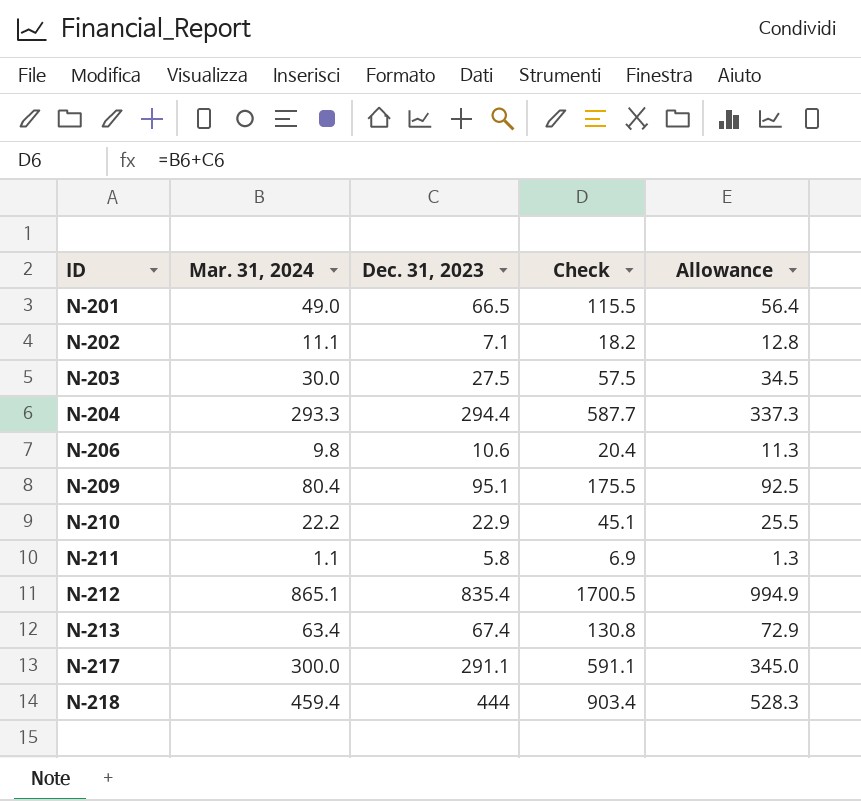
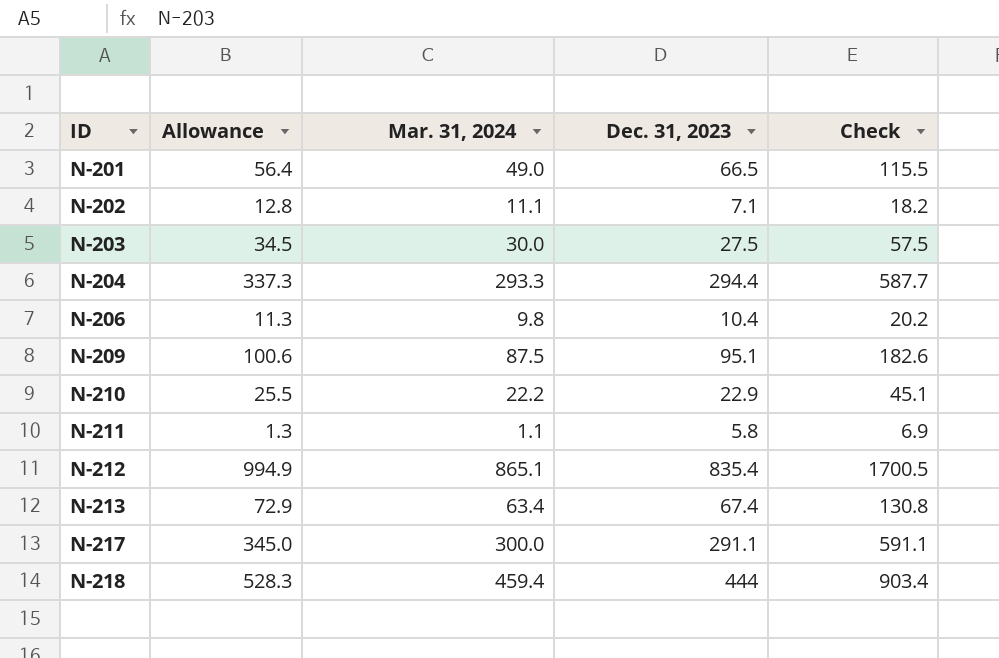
column Allowance | position: 5 -> 2
N-206 | Dec. 31, 2023: 10.6 -> 10.4
N-206 | Check: 20.4 -> 20.2
N-209 | Allowance: 92.5 -> 100.6
N-209 | Mar. 31, 2024: 80.4 -> 87.5
N-209 | Check: 175.5 -> 182.6

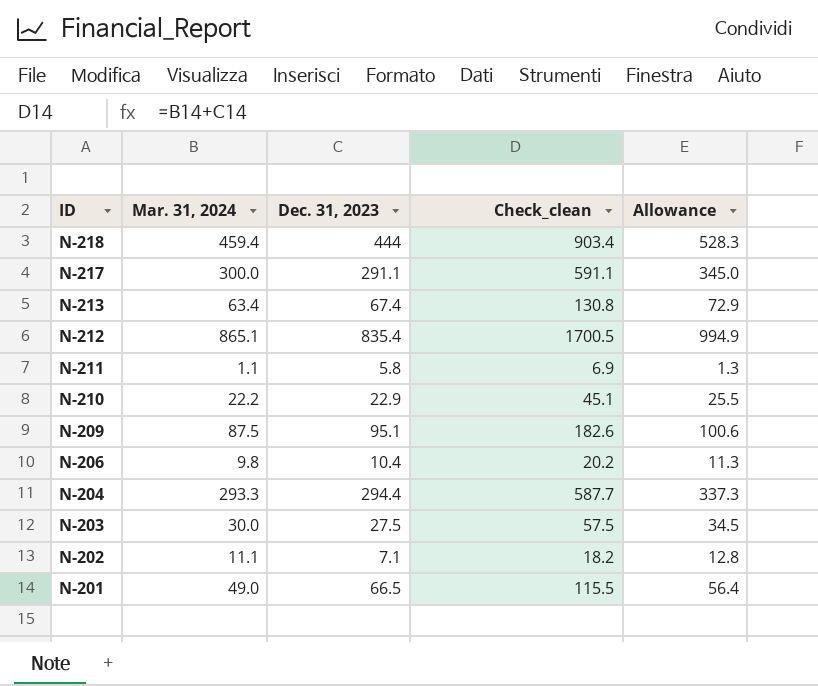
row order: ID ascending -> ID descending
column name: Check -> Check_clean
column Allowance | position: 2 -> 5

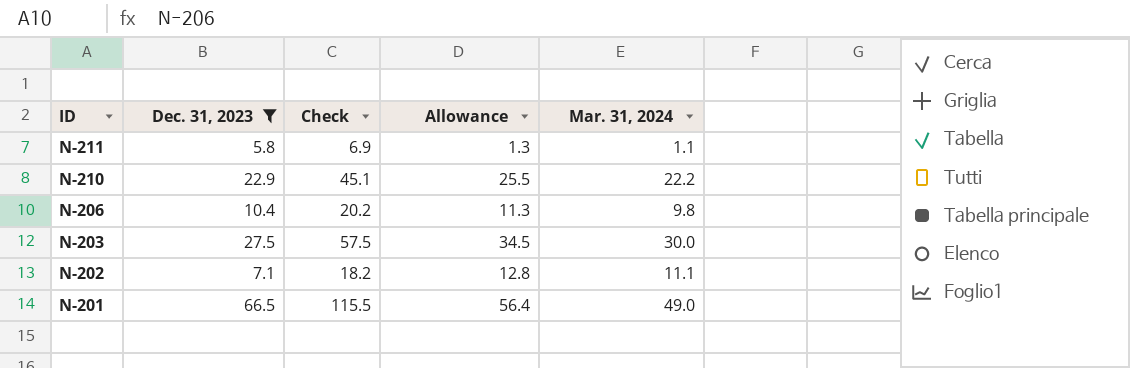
filter: none -> Dec. 31, 2023 <= 66.5
column name: Check_clean -> Check
column Mar. 31, 2024 | position: 2 -> 5

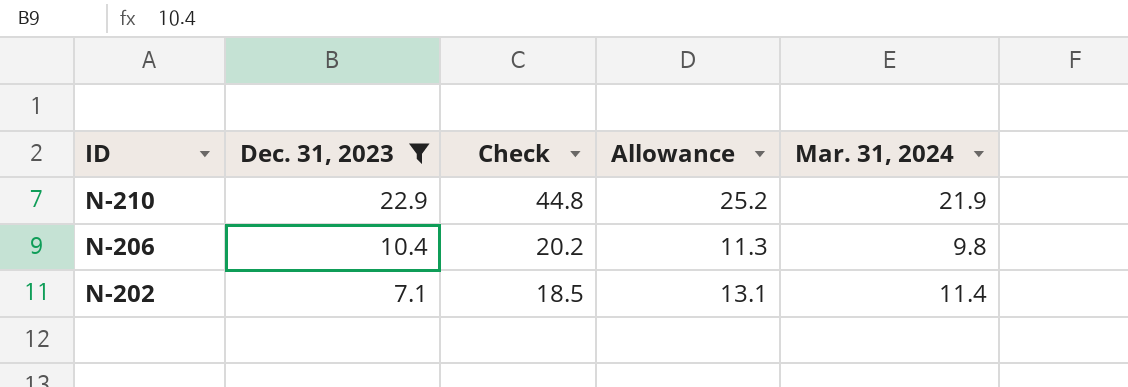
row N-211: 5.8 | 6.9 | 1.3 | 1.1 -> none
row N-203: 27.5 | 57.5 | 34.5 | 30.0 -> none
row N-201: 66.5 | 115.5 | 56.4 | 49.0 -> none
N-210 | Check: 45.1 -> 44.8
N-210 | Allowance: 25.5 -> 25.2
N-210 | Mar. 31, 2024: 22.2 -> 21.9
N-202 | Check: 18.2 -> 18.5
N-202 | Allowance: 12.8 -> 13.1
N-202 | Mar. 31, 2024: 11.1 -> 11.4

